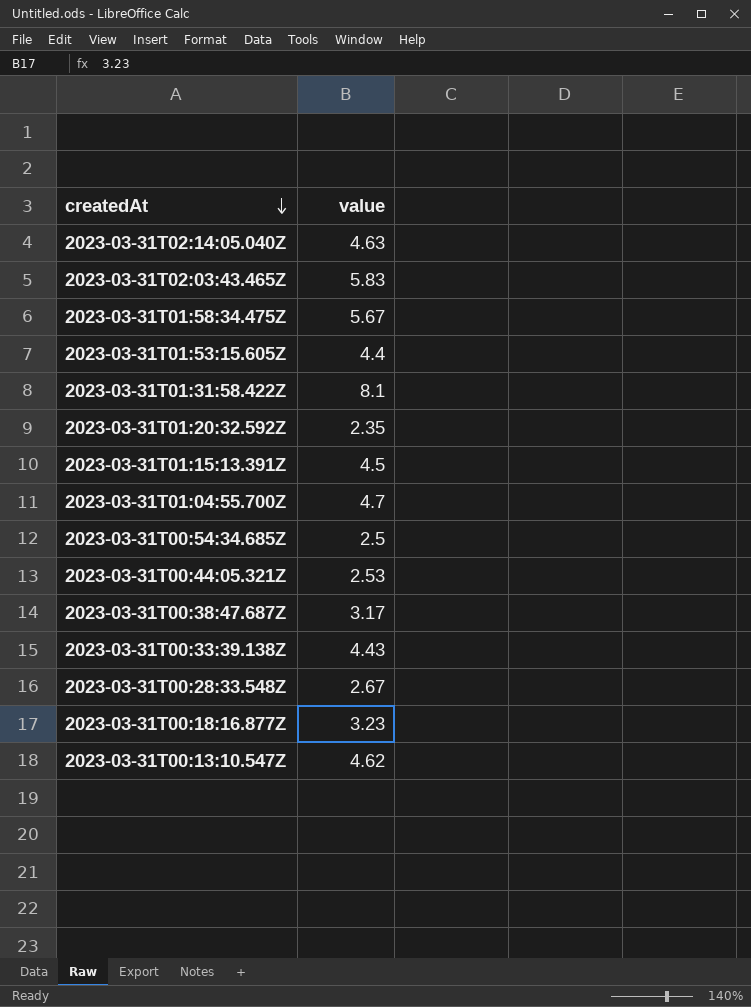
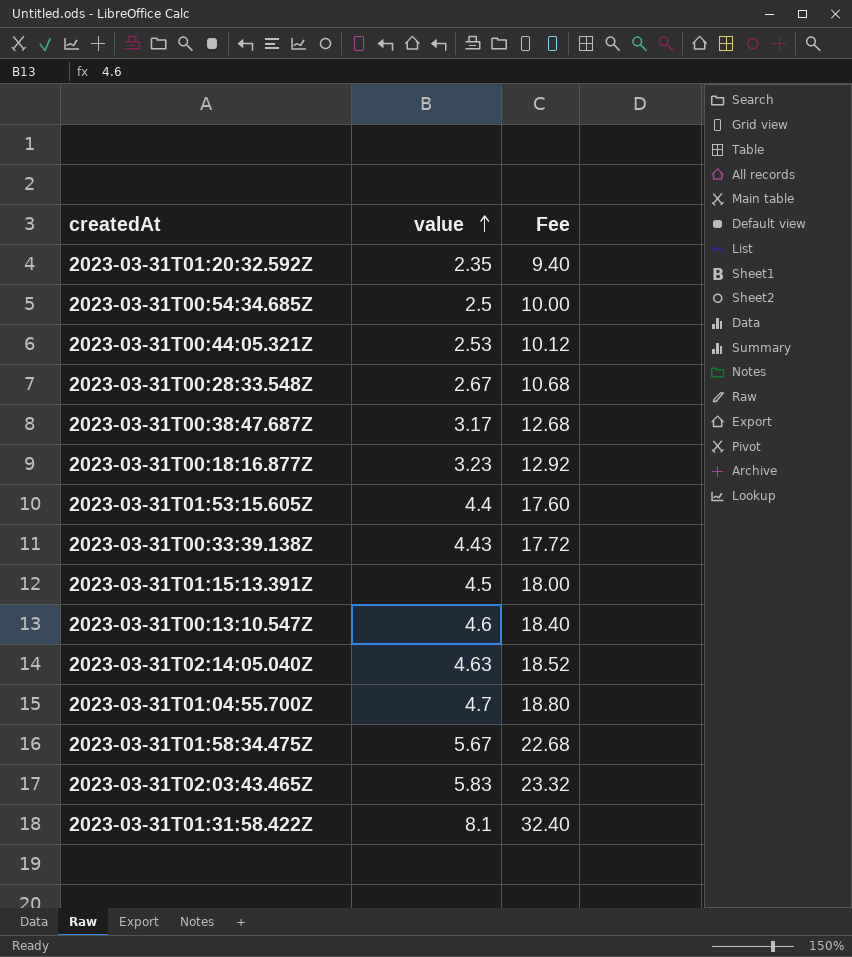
row order: createdAt descending -> value ascending
column Fee | formula: none -> [value] * 4
2023-03-31T00:13:10.547Z | value: 4.62 -> 4.6

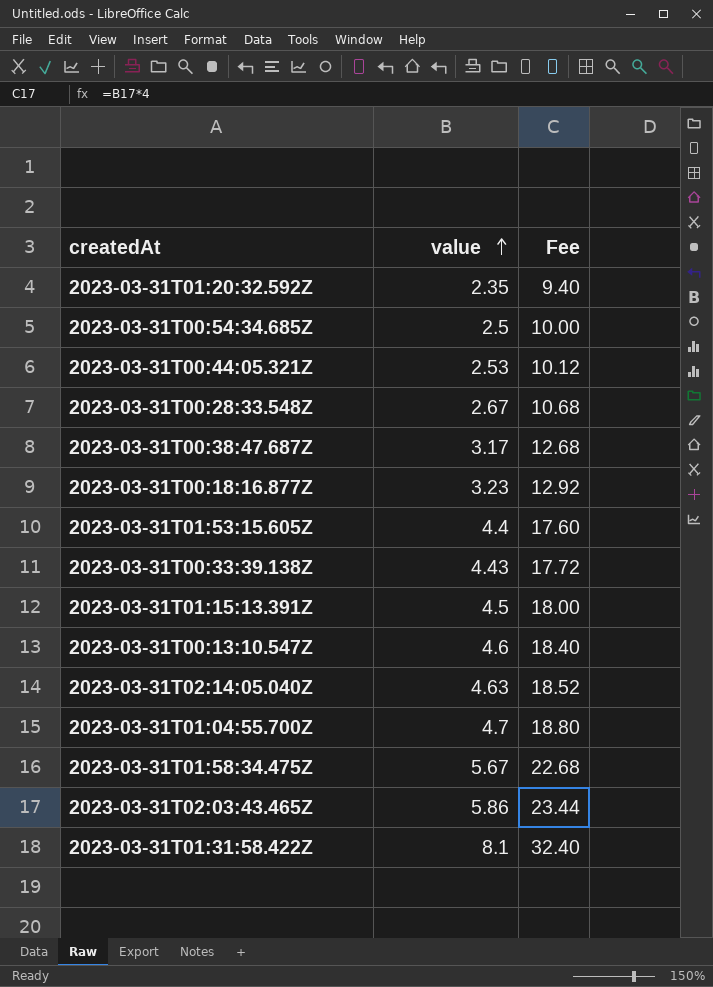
2023-03-31T02:03:43.465Z | value: 5.83 -> 5.86
2023-03-31T02:03:43.465Z | Fee: 23.32 -> 23.44

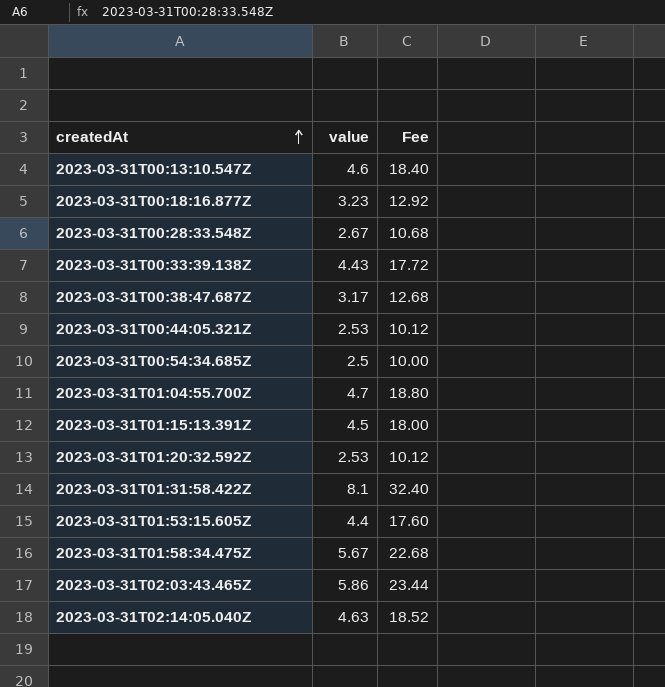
row order: value ascending -> createdAt ascending
2023-03-31T01:20:32.592Z | value: 2.35 -> 2.53
2023-03-31T01:20:32.592Z | Fee: 9.40 -> 10.12

